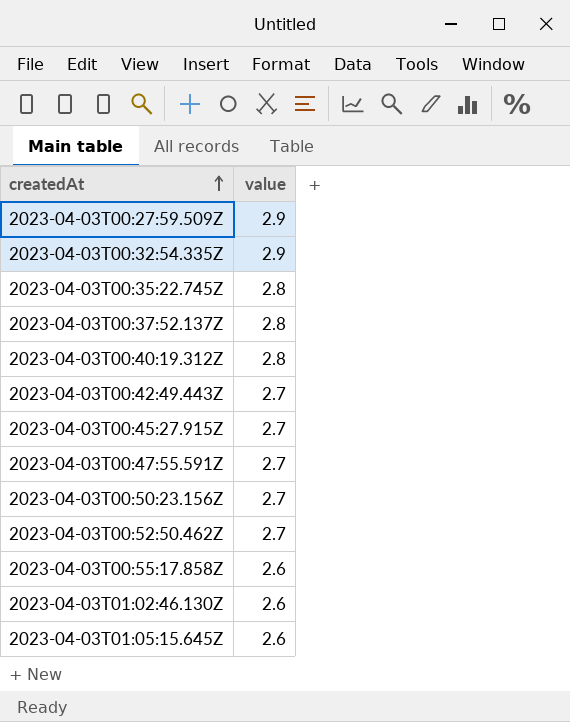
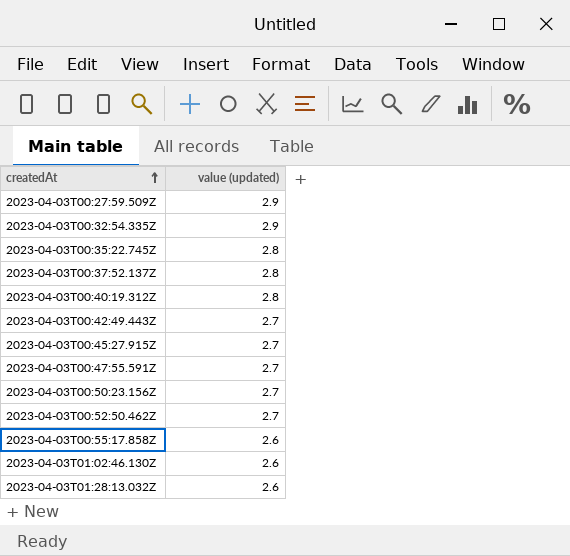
column name: value -> value (updated)
row 2023-04-03T01:05:15.645Z: 2.6 -> none
row 2023-04-03T01:28:13.032Z: none -> 2.6

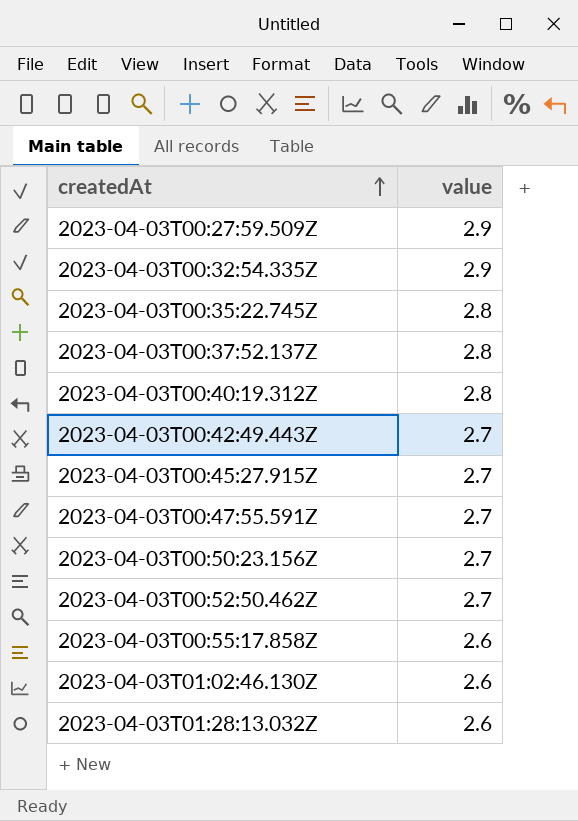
column name: value (updated) -> value

